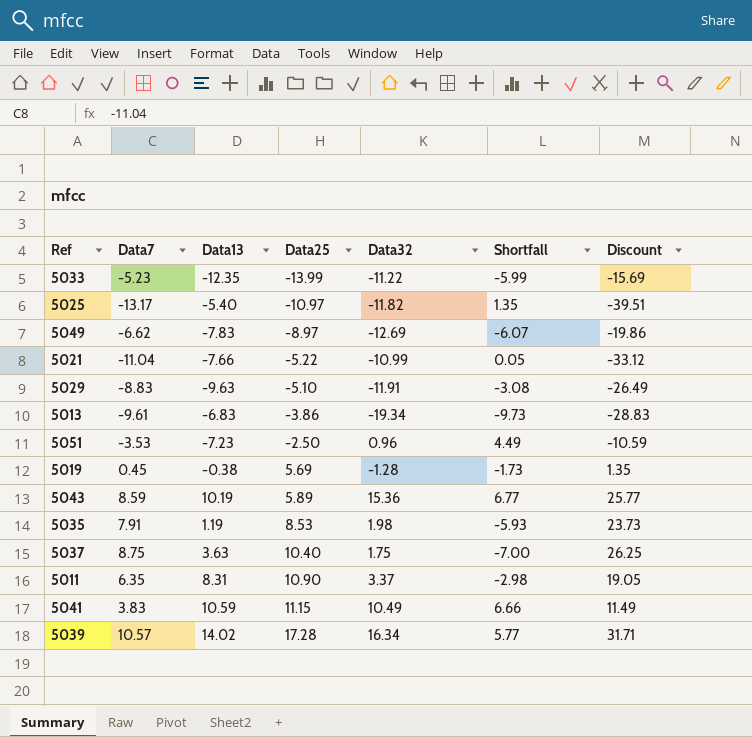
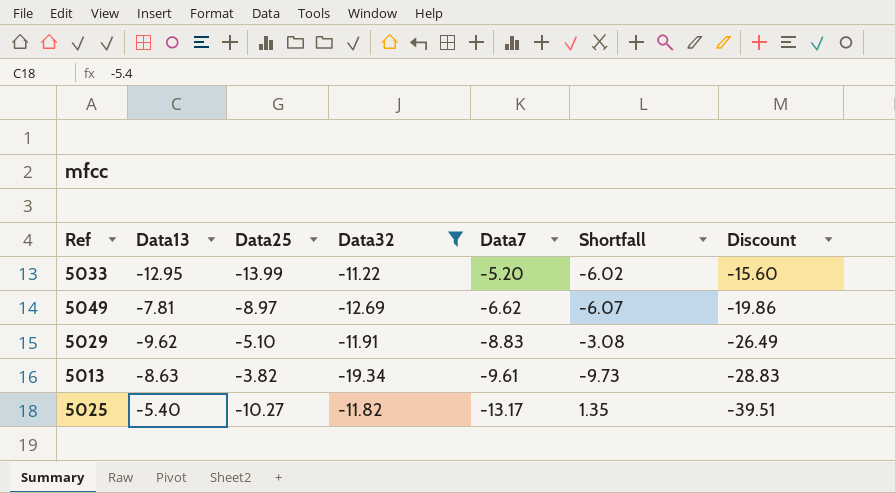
filter: none -> Data32 <= -11.22
row order: Data25 ascending -> Data7 descending
column Data7 | position: 2 -> 5
5033 | Data13: -12.35 -> -12.95
5033 | Data7: -5.23 -> -5.20
5033 | Shortfall: -5.99 -> -6.02
5033 | Discount: -15.69 -> -15.60
5049 | Data13: -7.83 -> -7.81
5029 | Data13: -9.63 -> -9.62
5013 | Data13: -6.83 -> -8.63
5013 | Data25: -3.86 -> -3.82
5025 | Data25: -10.97 -> -10.27

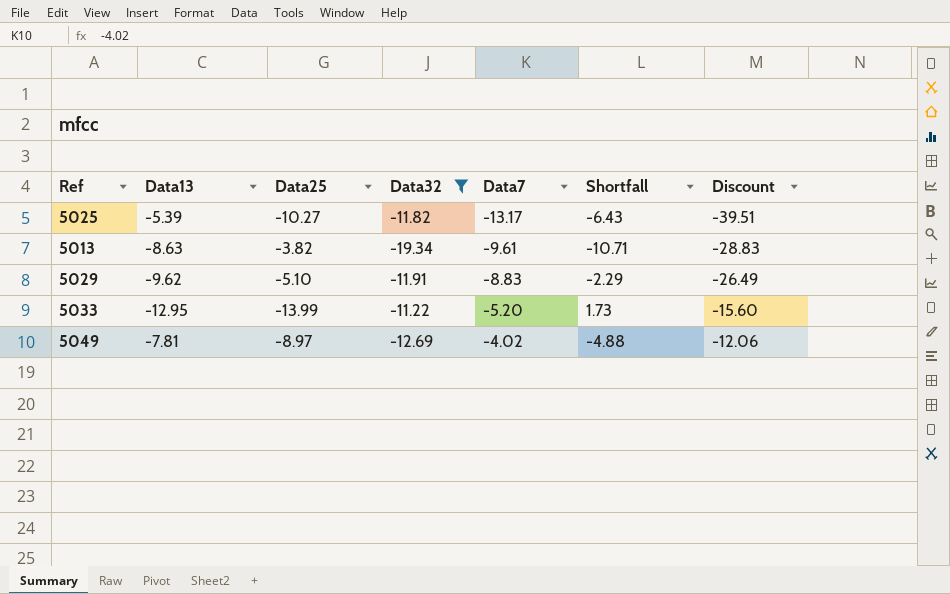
row order: Data7 descending -> Data7 ascending
column Shortfall | formula: [Data32] - [Data7] -> [Data32] - [Data13]
5025 | Data13: -5.40 -> -5.39
5049 | Data7: -6.62 -> -4.02
5049 | Discount: -19.86 -> -12.06

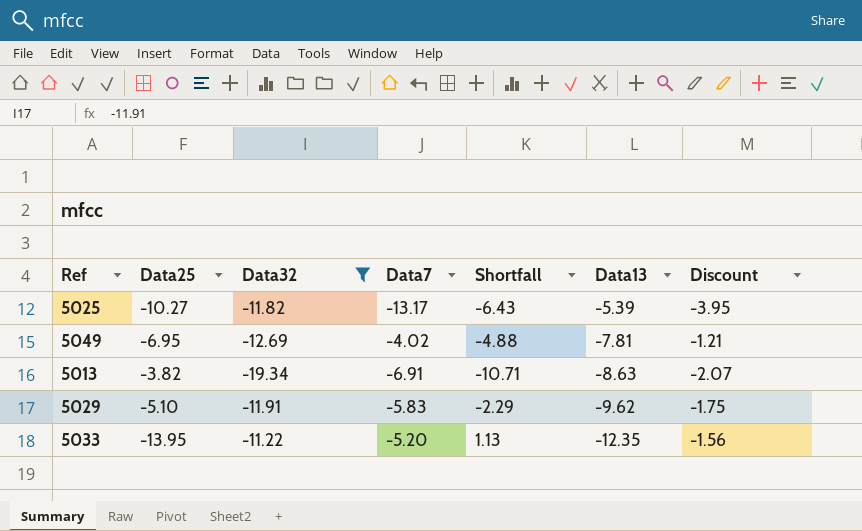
row order: Data7 ascending -> Data13 descending
column Data13 | position: 2 -> 6
column Discount | formula: [Data7] * 3 -> [Data7] * 0.3
5049 | Data25: -8.97 -> -6.95
5013 | Data7: -9.61 -> -6.91
5029 | Data7: -8.83 -> -5.83
5033 | Data25: -13.99 -> -13.95
5033 | Shortfall: 1.73 -> 1.13
5033 | Data13: -12.95 -> -12.35

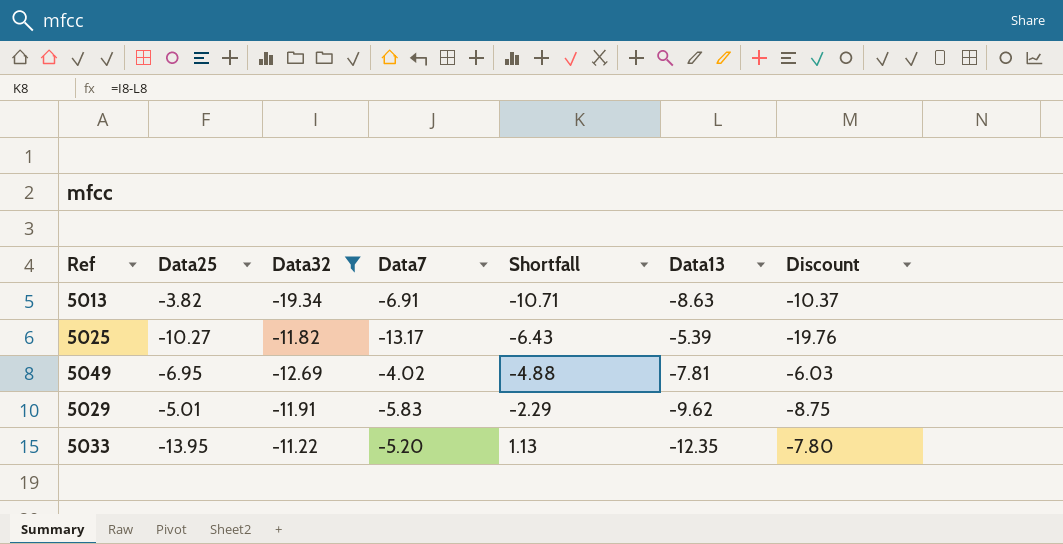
row order: Data13 descending -> Shortfall ascending
column Discount | formula: [Data7] * 0.3 -> [Data7] * 1.5
5029 | Data25: -5.10 -> -5.01

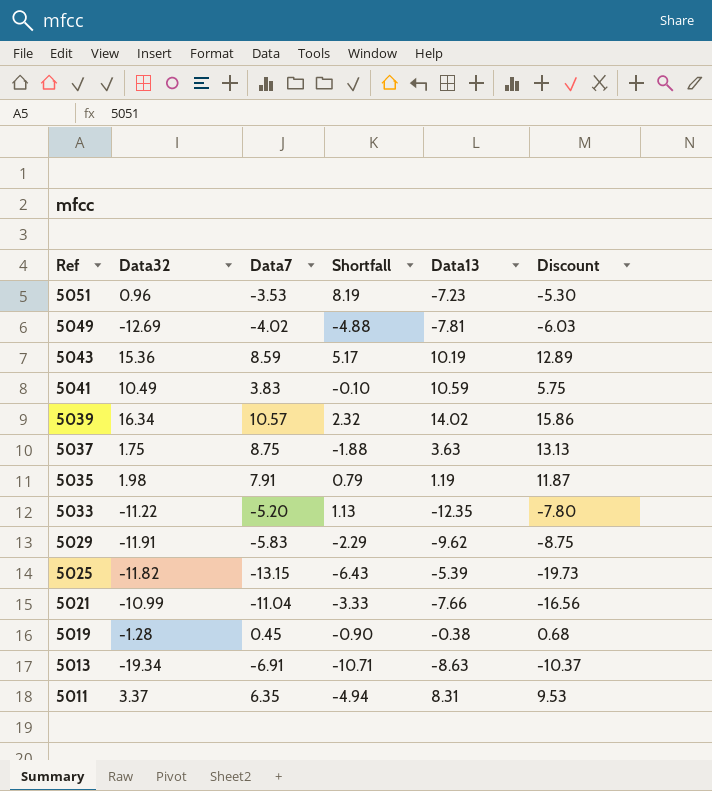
filter: Data32 <= -11.22 -> none
row order: Shortfall ascending -> Ref descending
column Data25 | position: 2 -> none
5025 | Data7: -13.17 -> -13.15
5025 | Discount: -19.76 -> -19.73

